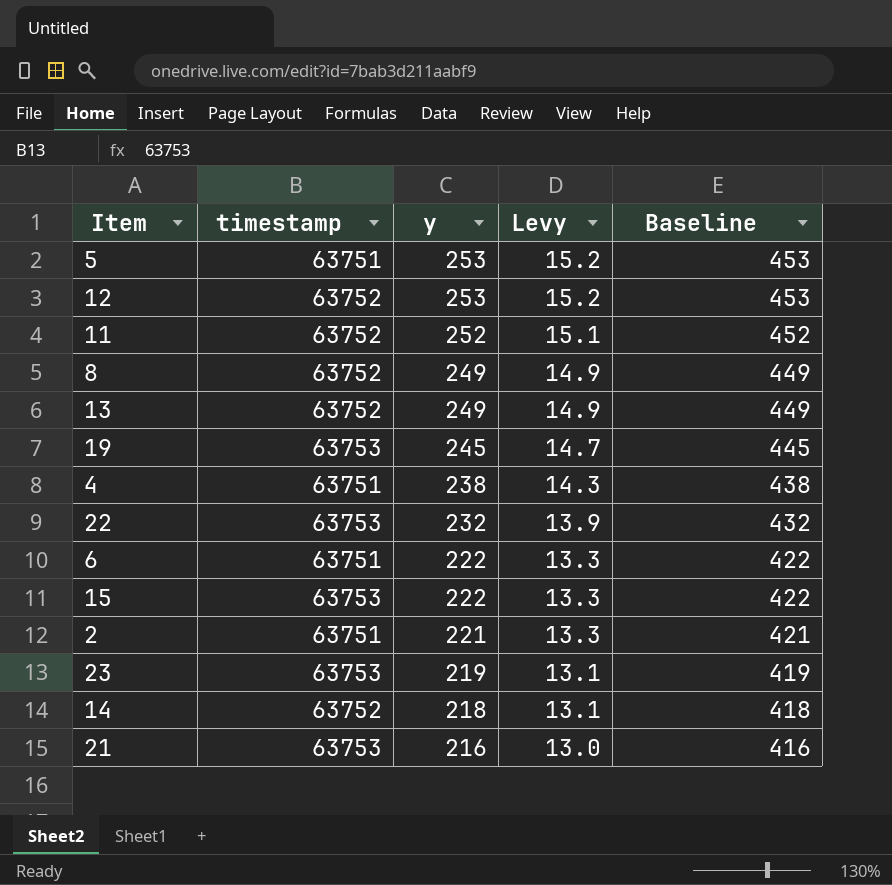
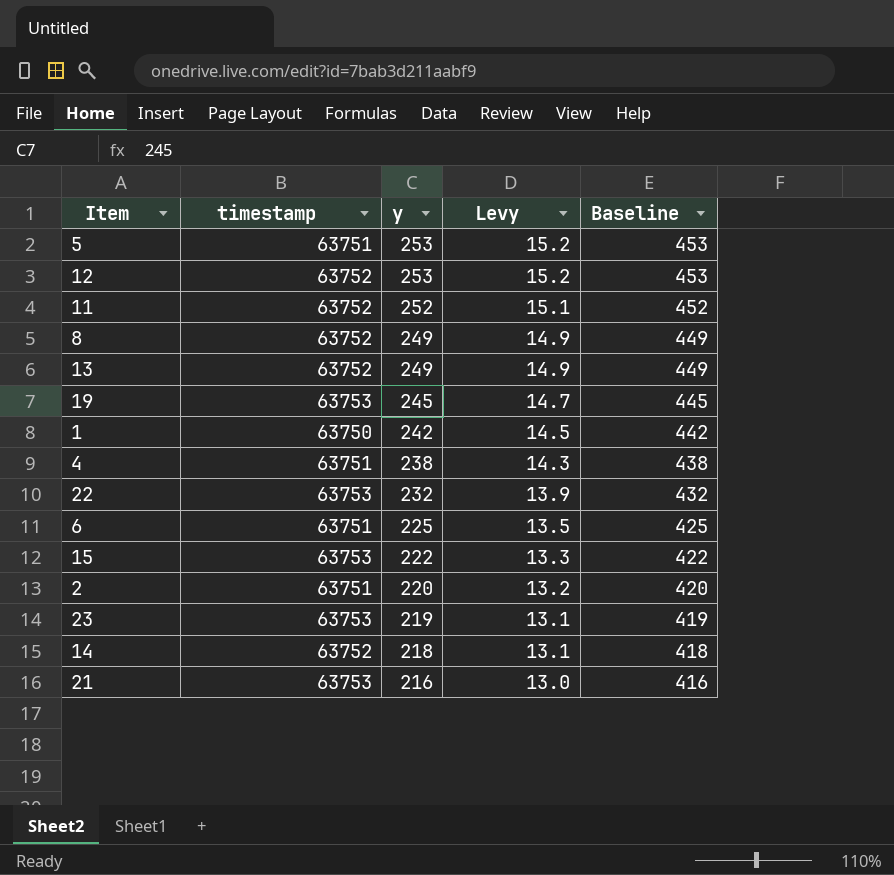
row 1: none -> 63750 | 242 | 14.5 | 442
6 | y: 222 -> 225
6 | Levy: 13.3 -> 13.5
6 | Baseline: 422 -> 425
2 | y: 221 -> 220
2 | Levy: 13.3 -> 13.2
2 | Baseline: 421 -> 420

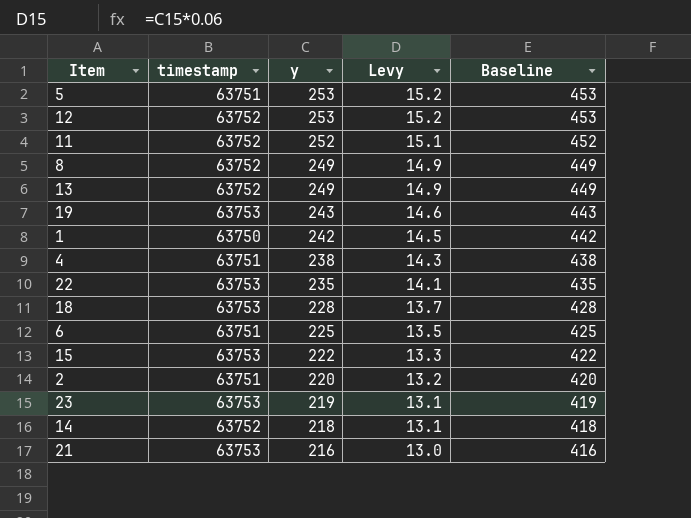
19 | y: 245 -> 243
19 | Levy: 14.7 -> 14.6
19 | Baseline: 445 -> 443
22 | y: 232 -> 235
22 | Levy: 13.9 -> 14.1
22 | Baseline: 432 -> 435
row 18: none -> 63753 | 228 | 13.7 | 428

